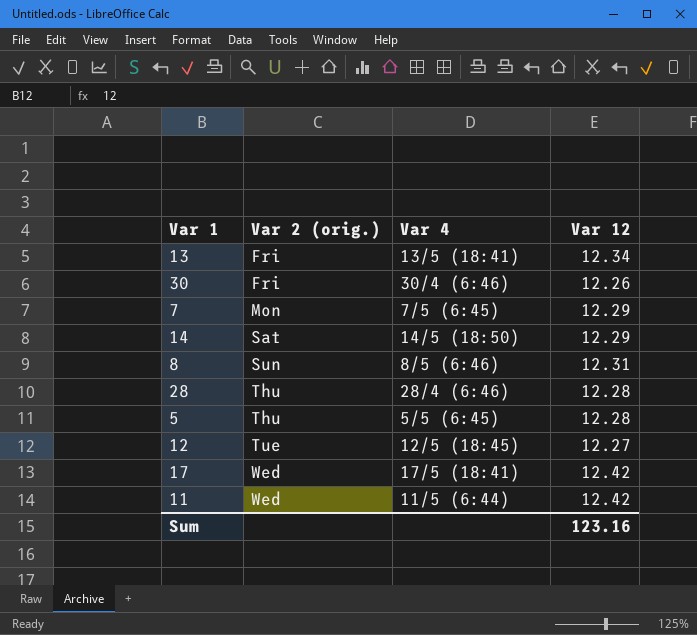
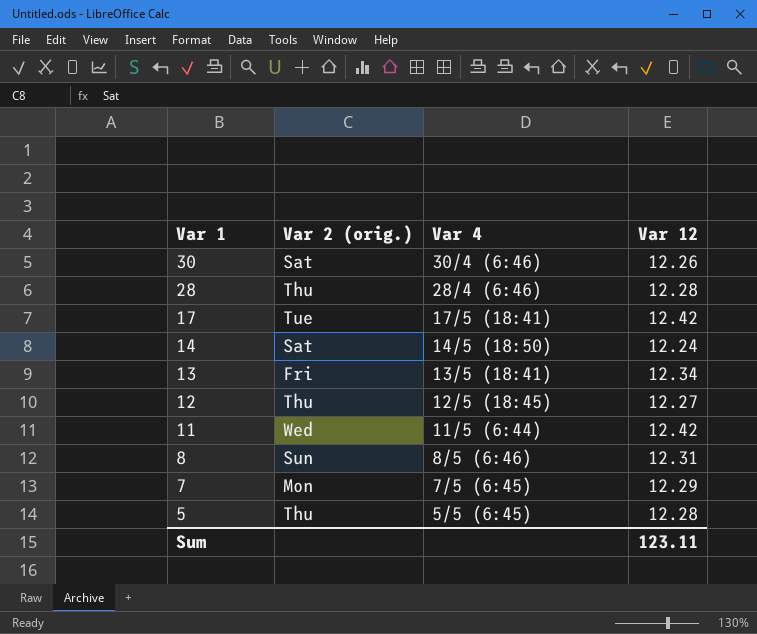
row order: Var 2 (orig.) ascending -> Var 1 descending
30 | Var 2 (orig.): Fri -> Sat
17 | Var 2 (orig.): Wed -> Tue
14 | Var 12: 12.29 -> 12.24
12 | Var 2 (orig.): Tue -> Thu
Sum | Var 12: 123.16 -> 123.11

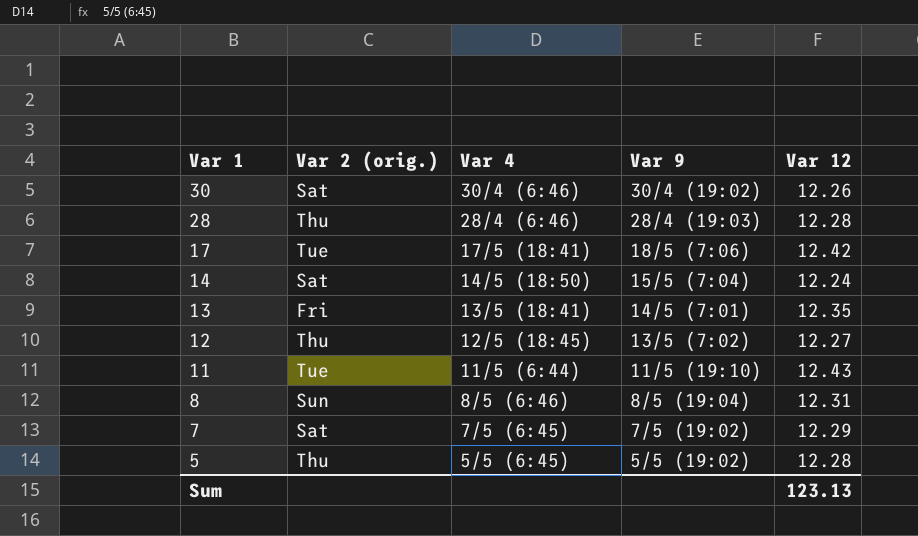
column Var 9 | position: none -> 4
13 | Var 12: 12.34 -> 12.35
11 | Var 2 (orig.): Wed -> Tue
11 | Var 12: 12.42 -> 12.43
7 | Var 2 (orig.): Mon -> Sat
Sum | Var 12: 123.11 -> 123.13

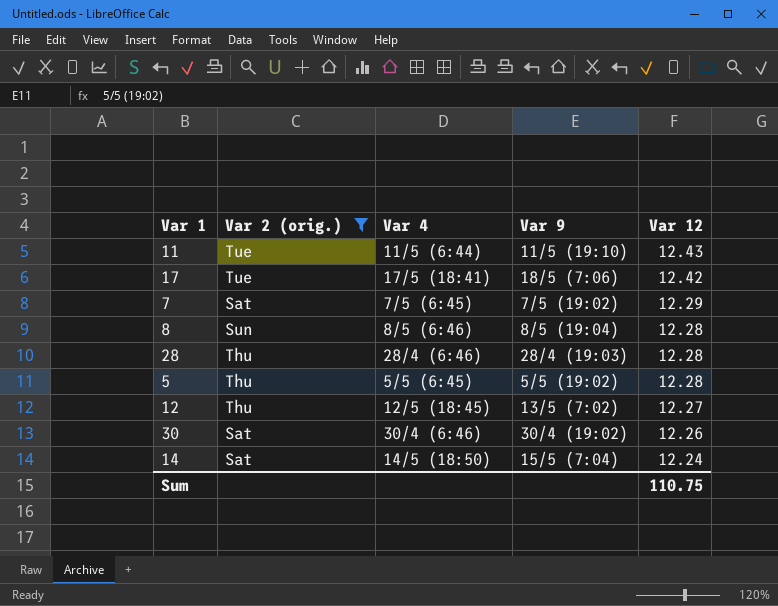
filter: none -> Var 2 (orig.) != Fri
row order: Var 1 descending -> Var 12 descending
8 | Var 12: 12.31 -> 12.28
Sum | Var 12: 123.13 -> 110.75

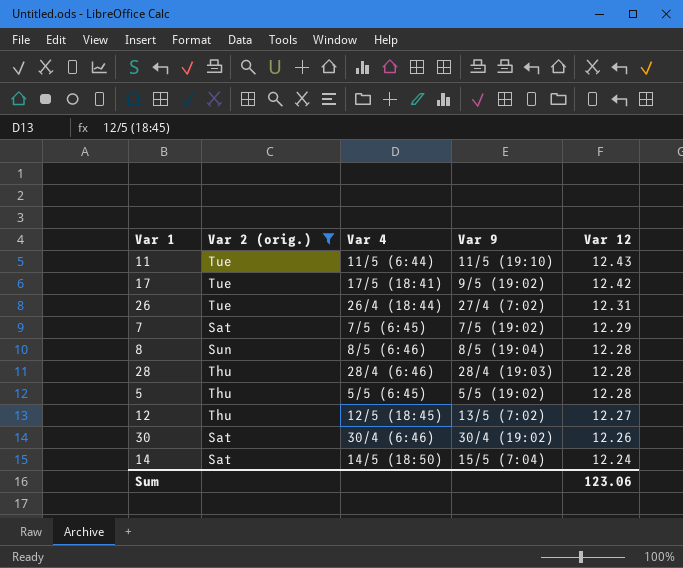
17 | Var 9: 18/5 (7:06) -> 9/5 (19:02)
row 26: none -> Tue | 26/4 (18:44) | 27/4 (7:02) | 12.31
Sum | Var 12: 110.75 -> 123.06

